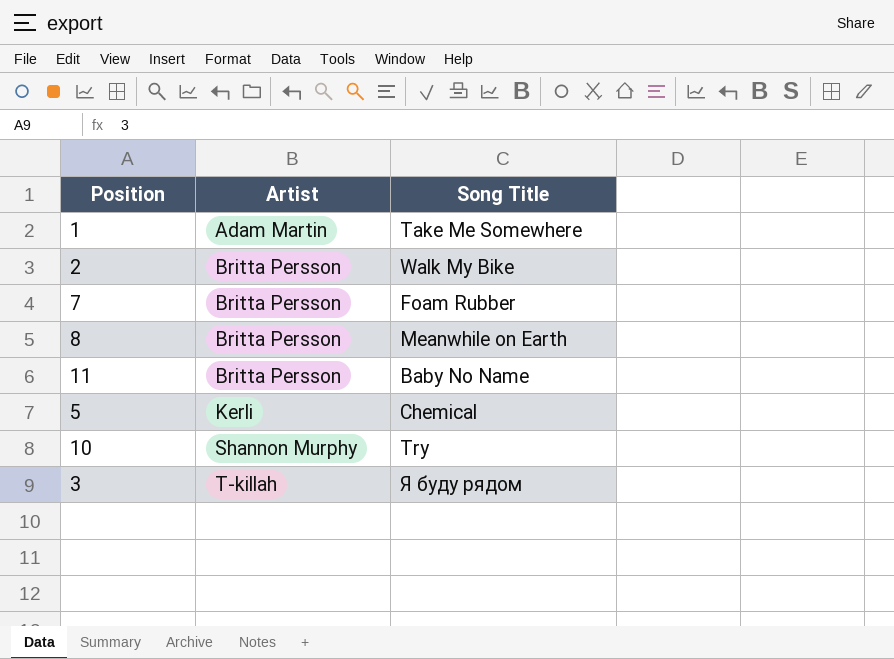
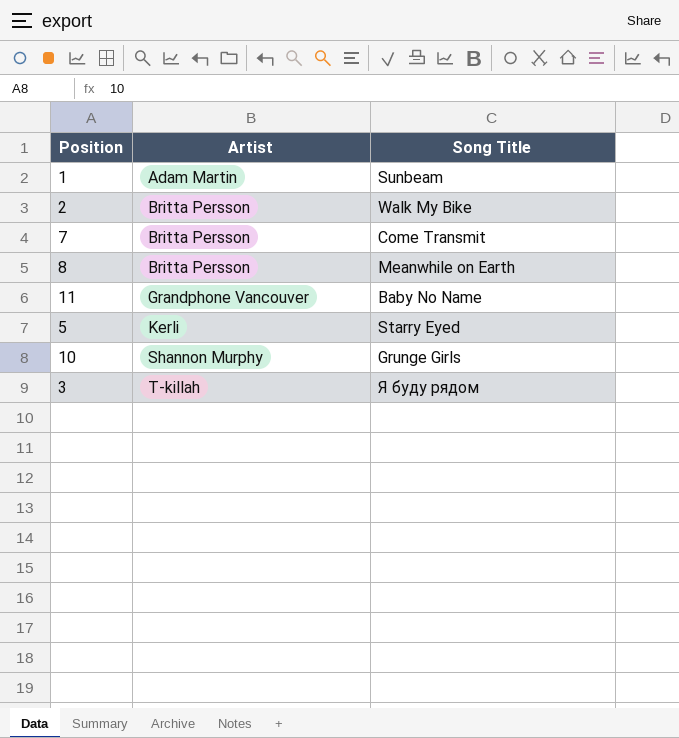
1 | Song Title: Take Me Somewhere -> Sunbeam
7 | Song Title: Foam Rubber -> Come Transmit
11 | Artist: Britta Persson -> Grandphone Vancouver
5 | Song Title: Chemical -> Starry Eyed
10 | Song Title: Try -> Grunge Girls

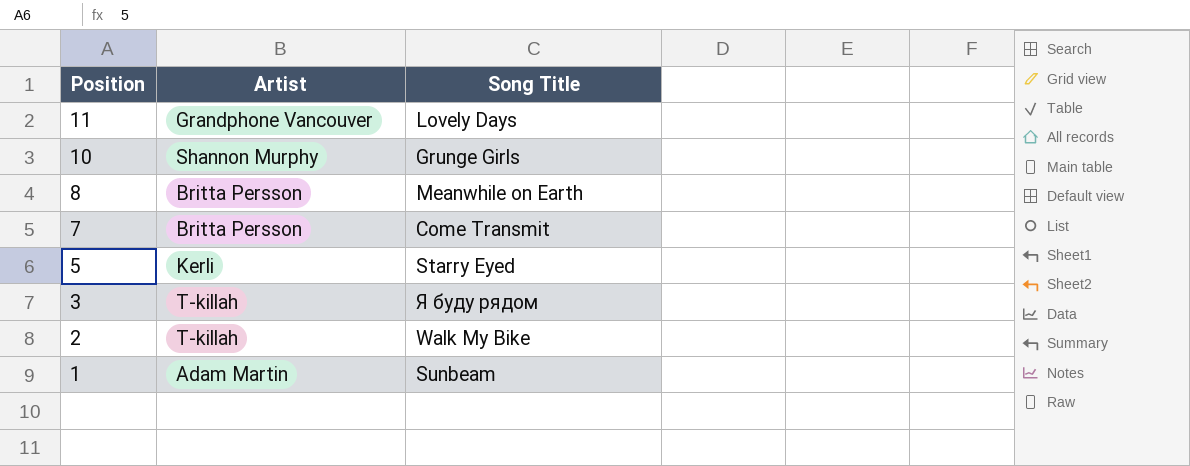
row order: Artist ascending -> Position descending
11 | Song Title: Baby No Name -> Lovely Days
2 | Artist: Britta Persson -> T-killah

